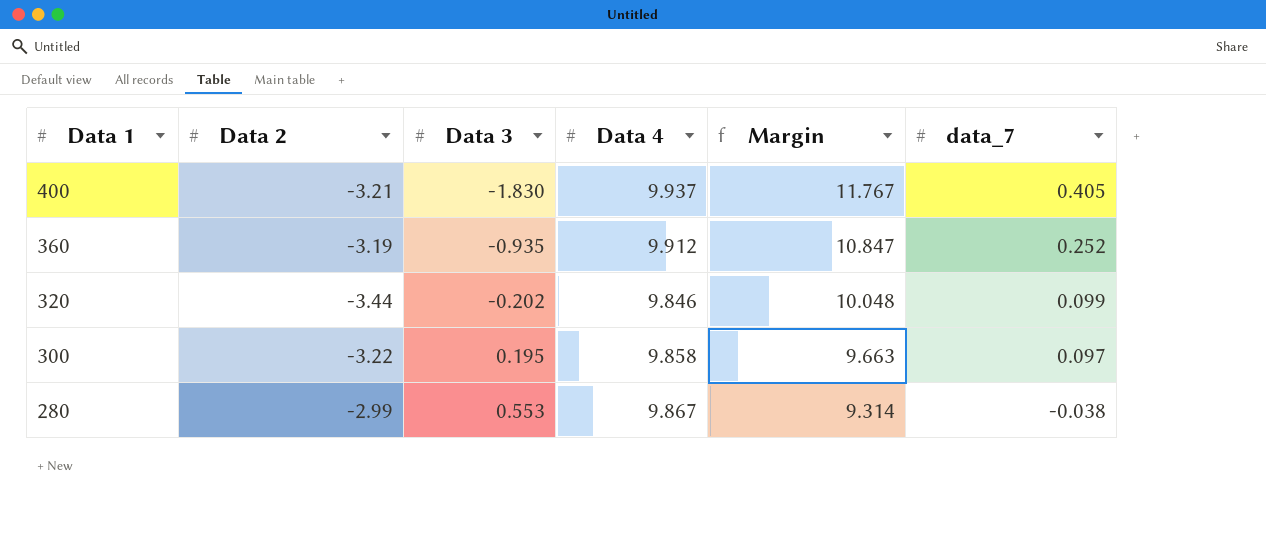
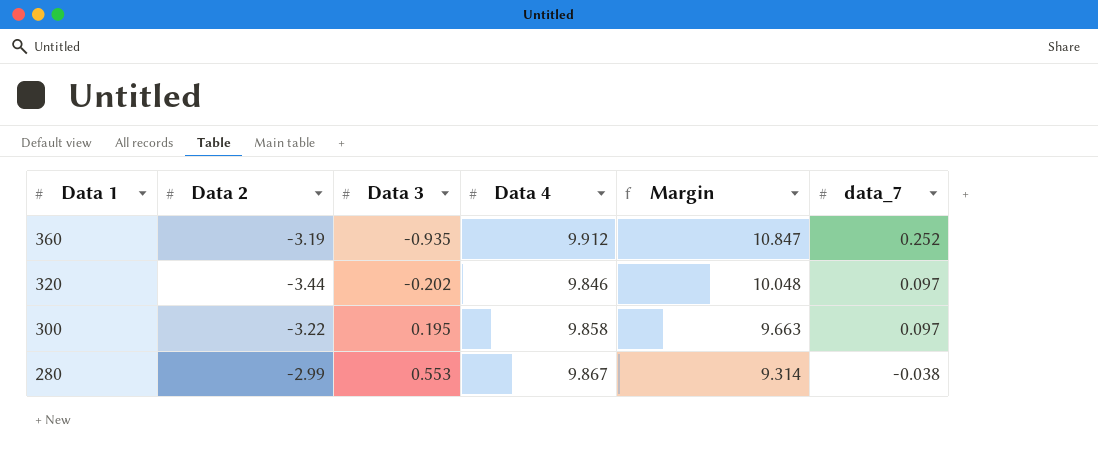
row 400: -3.21 | -1.830 | 9.937 | 11.767 | 0.405 -> none
320 | data_7: 0.099 -> 0.097

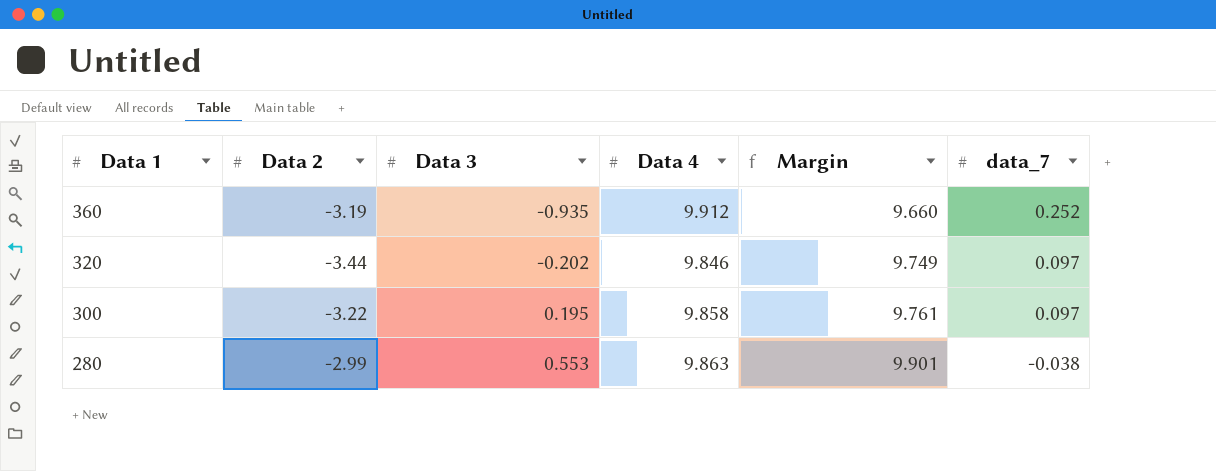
column Margin | formula: [Data 4] - [Data 3] -> [Data 4] - [data_7]
280 | Data 4: 9.867 -> 9.863

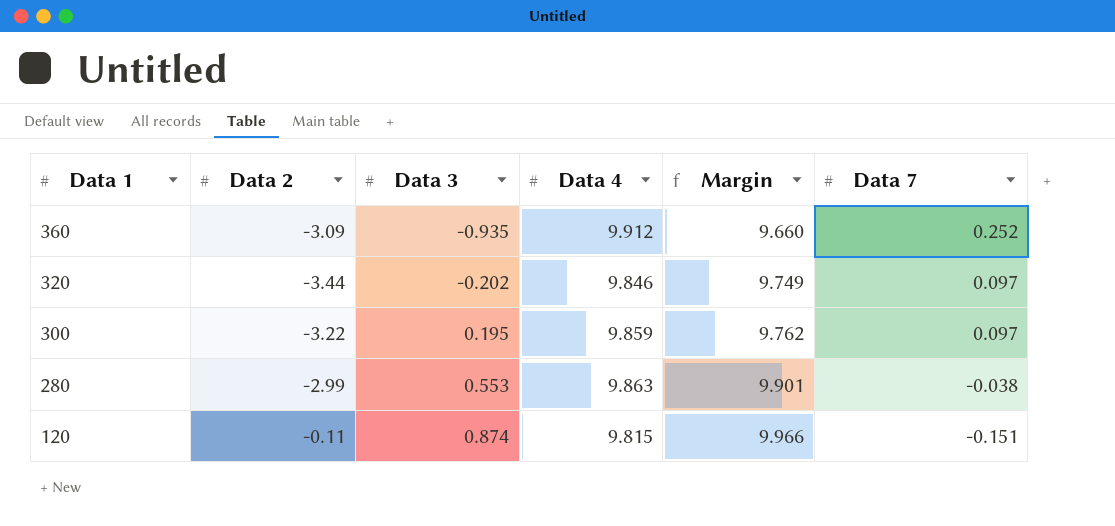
column name: data_7 -> Data 7
360 | Data 2: -3.19 -> -3.09
300 | Data 4: 9.858 -> 9.859
300 | Margin: 9.761 -> 9.762
row 120: none -> -0.11 | 0.874 | 9.815 | 9.966 | -0.151

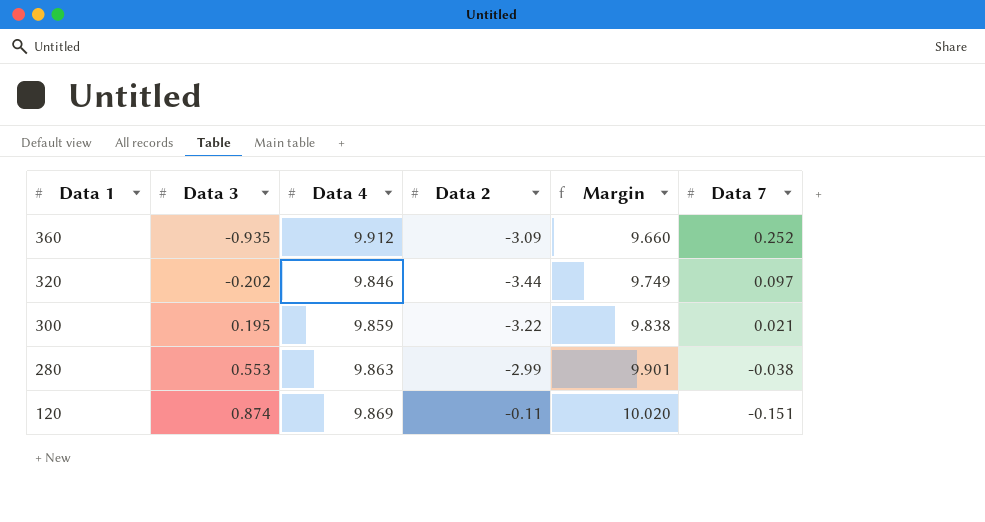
column Data 2 | position: 2 -> 4
300 | Margin: 9.762 -> 9.838
300 | Data 7: 0.097 -> 0.021
120 | Data 4: 9.815 -> 9.869
120 | Margin: 9.966 -> 10.020

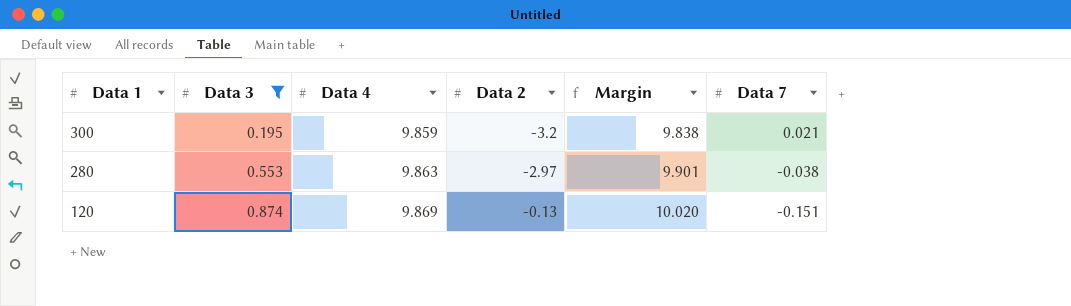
filter: none -> Data 3 >= 0.195
300 | Data 2: -3.22 -> -3.2
280 | Data 2: -2.99 -> -2.97
120 | Data 2: -0.11 -> -0.13

